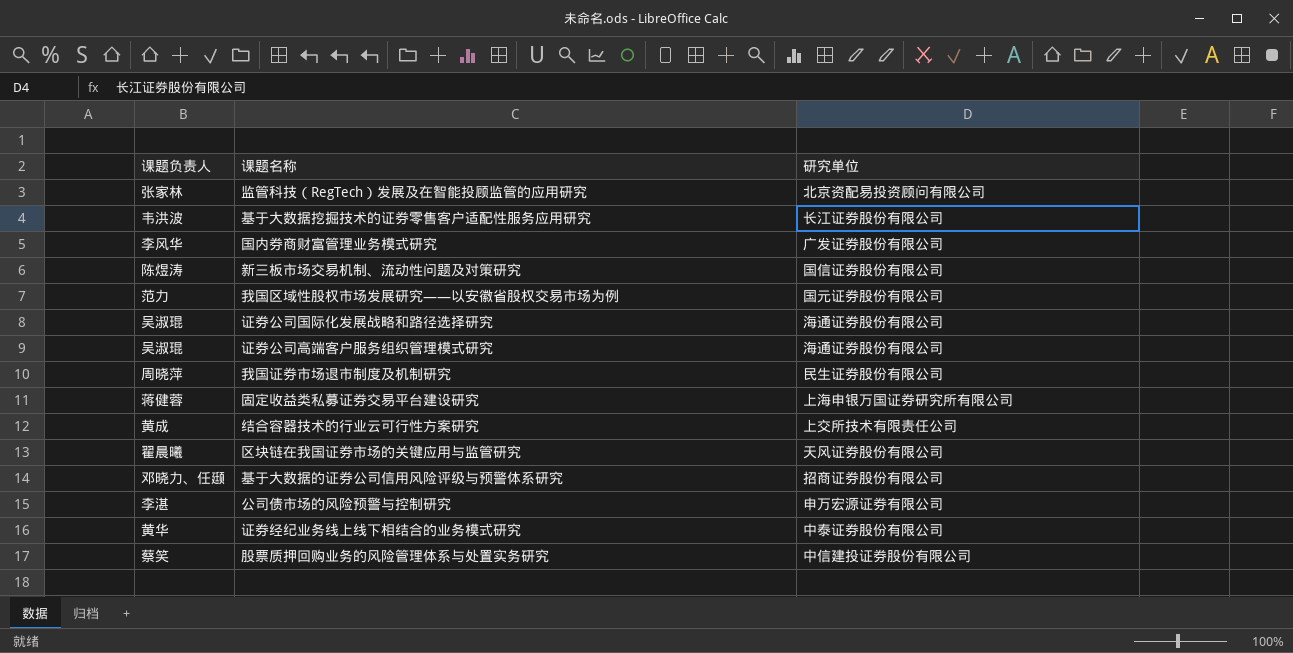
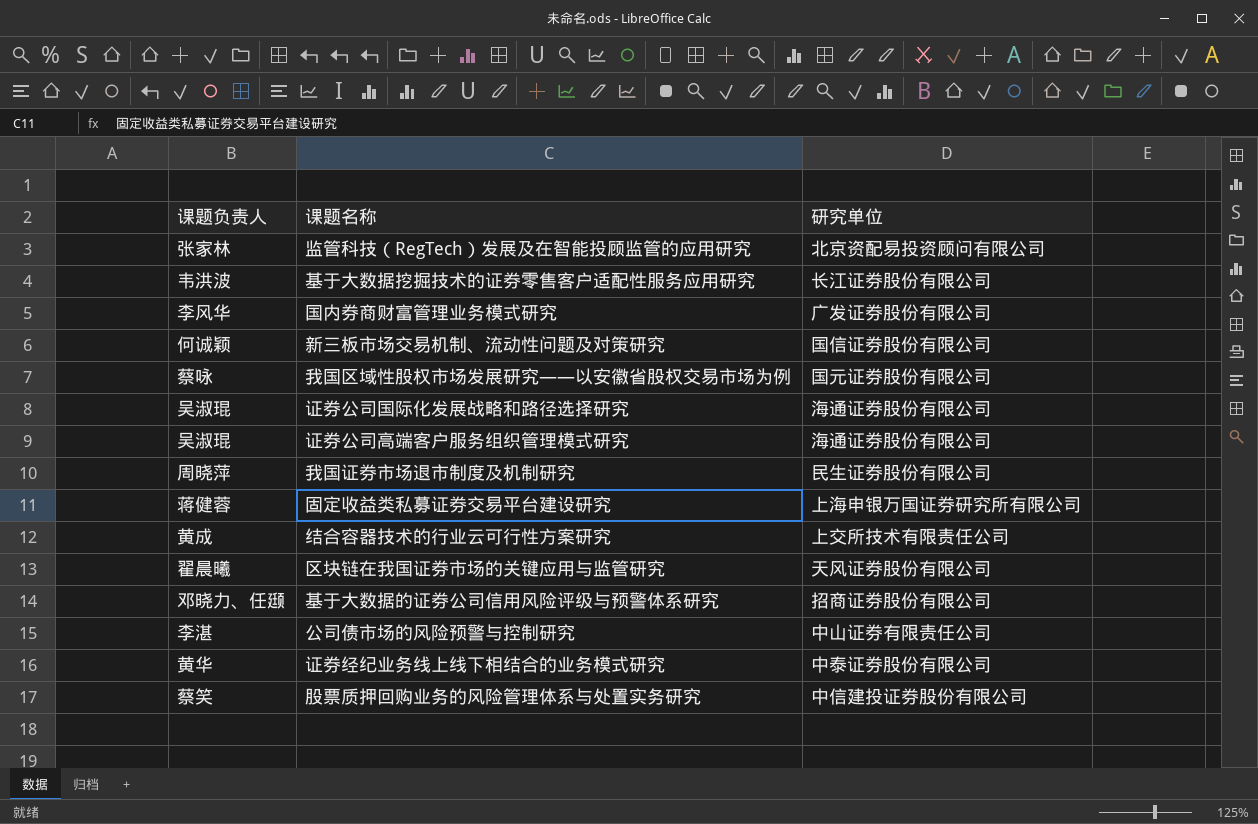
新三板市场交易机制、流动性问题及对策研究 | 课题负责人: 陈煜涛 -> 何诚颖
我国区域性股权市场发展研究——以安徽省股权交易市场为例 | 课题负责人: 范力 -> 蔡咏
公司债市场的风险预警与控制研究 | 研究单位: 申万宏源证券有限公司 -> 中山证券有限责任公司

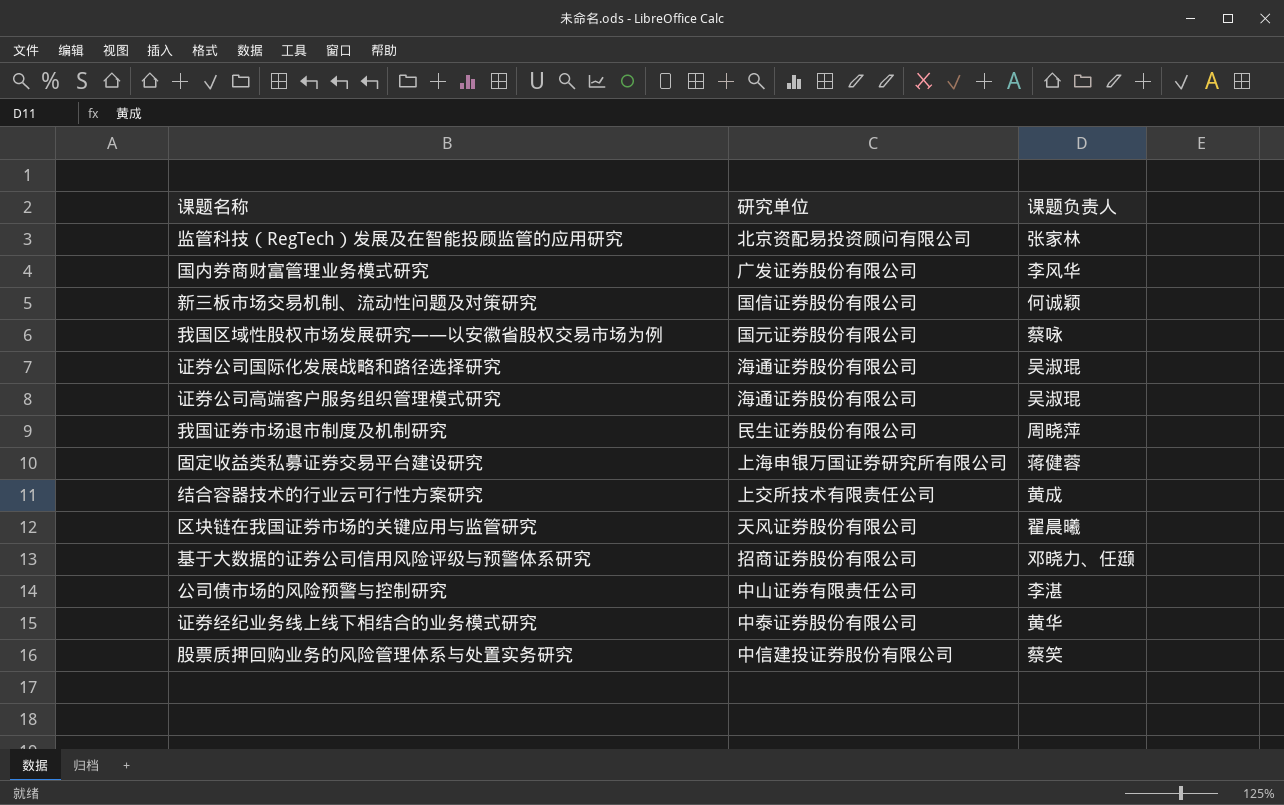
column 课题负责人 | position: 1 -> 3
row 基于大数据挖掘技术的证券零售客户适配性服务应用研究: 韦洪波 | 长江证券股份有限公司 -> none

